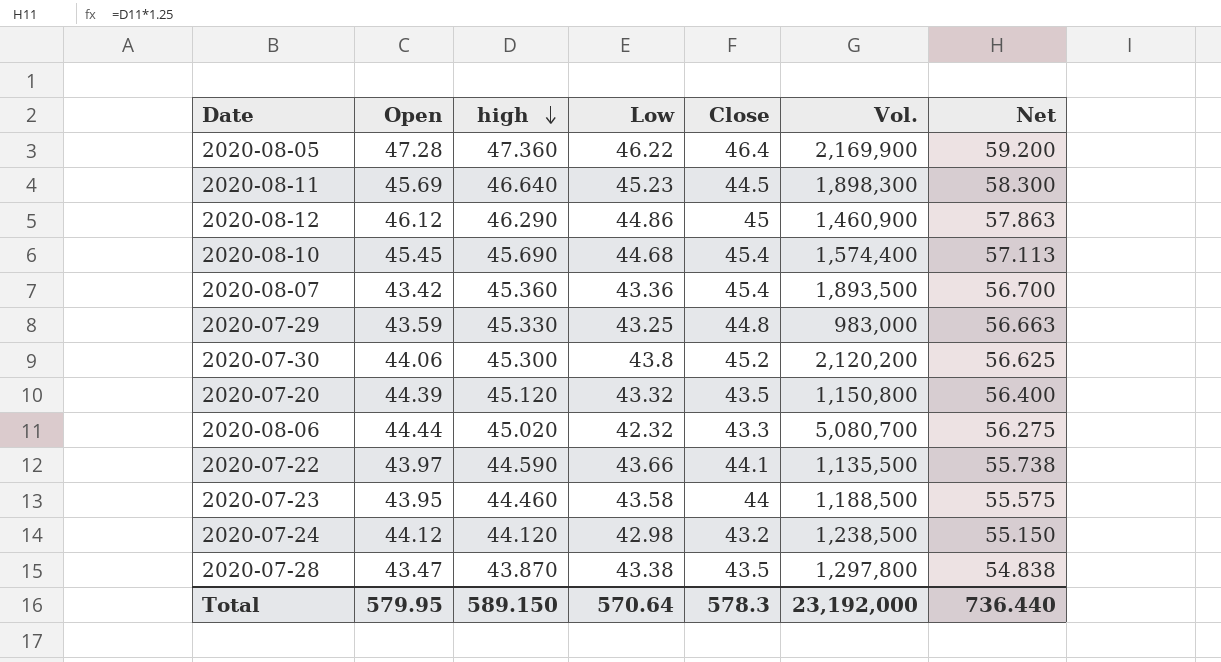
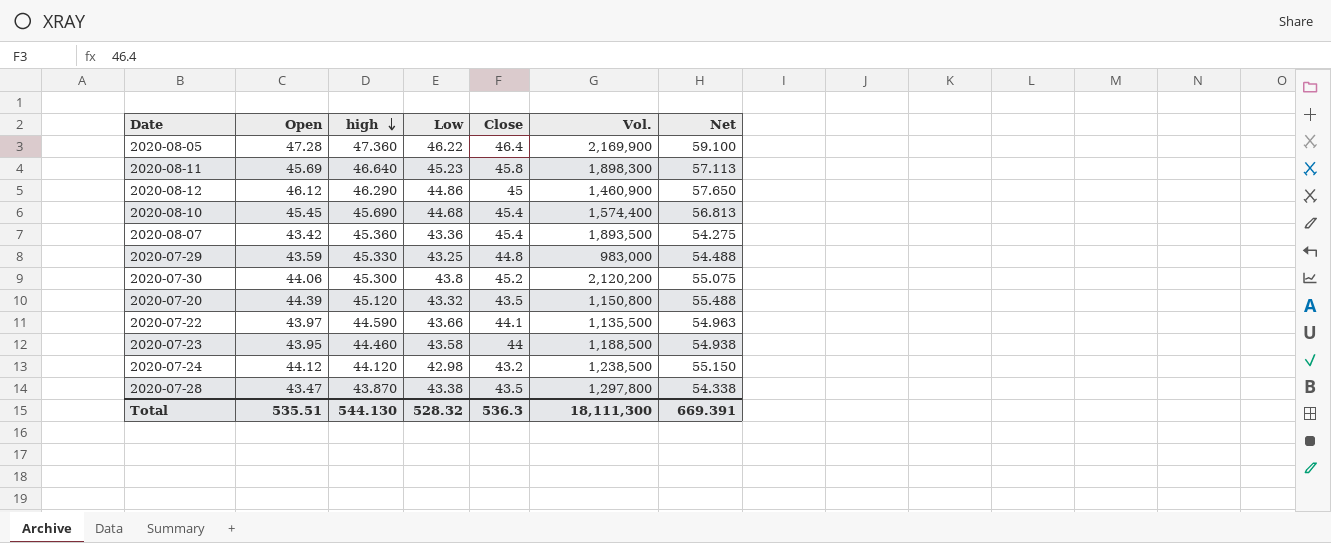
column Net | formula: [high] * 1.25 -> [Open] * 1.25
row 2020-08-06: 44.44 | 45.020 | 42.32 | 43.3 | 5,080,700 | 56.275 -> none
2020-08-11 | Close: 44.5 -> 45.8
Total | Open: 579.95 -> 535.51
Total | high: 589.150 -> 544.130
Total | Low: 570.64 -> 528.32
Total | Close: 578.3 -> 536.3
Total | Vol.: 23,192,000 -> 18,111,300
Total | Net: 736.440 -> 669.391

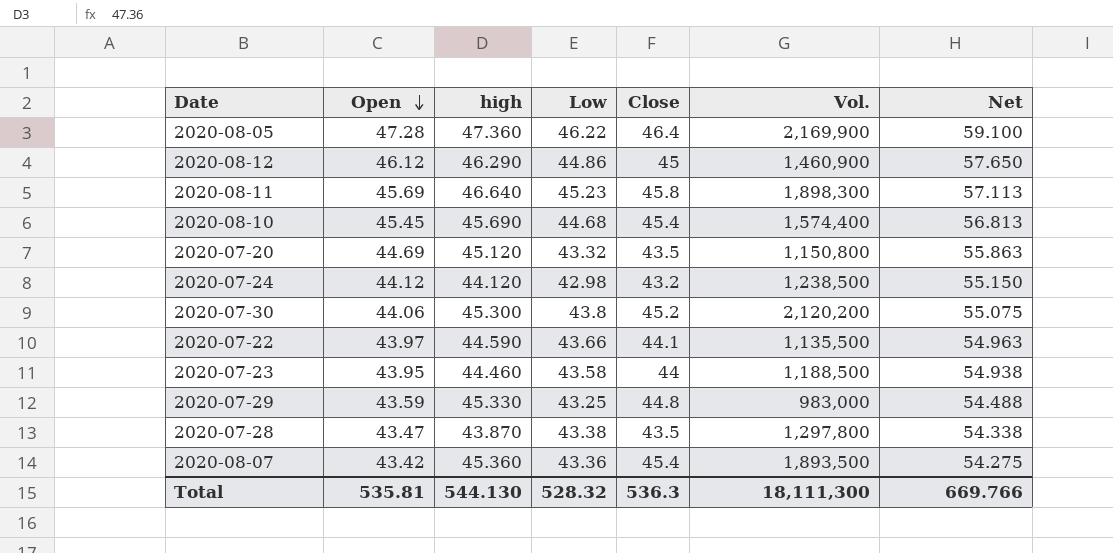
row order: high descending -> Open descending
2020-07-20 | Open: 44.39 -> 44.69
2020-07-20 | Net: 55.488 -> 55.863
Total | Open: 535.51 -> 535.81
Total | Net: 669.391 -> 669.766

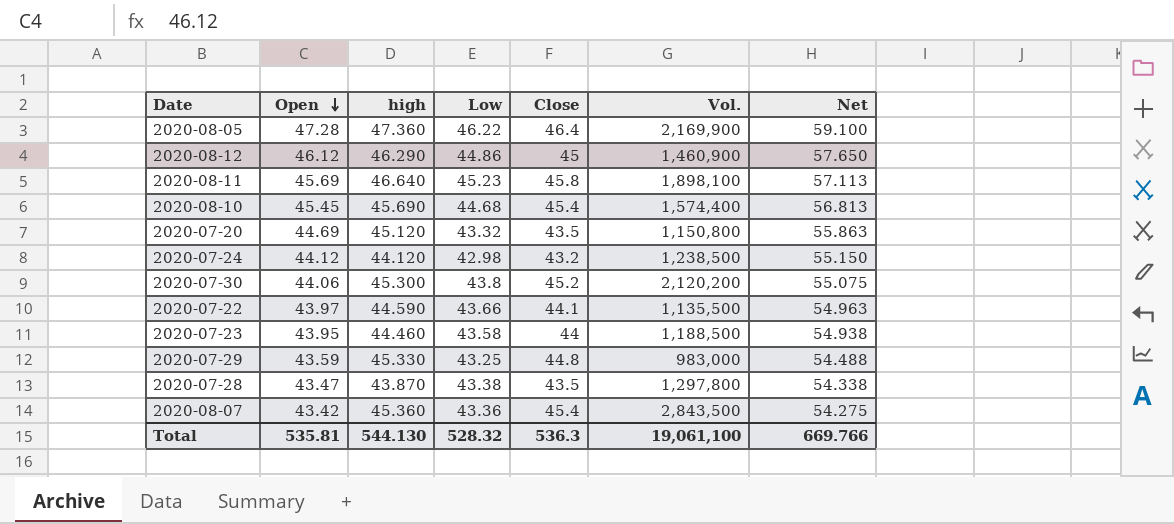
2020-08-11 | Vol.: 1,898,300 -> 1,898,100
2020-08-07 | Vol.: 1,893,500 -> 2,843,500
Total | Vol.: 18,111,300 -> 19,061,100

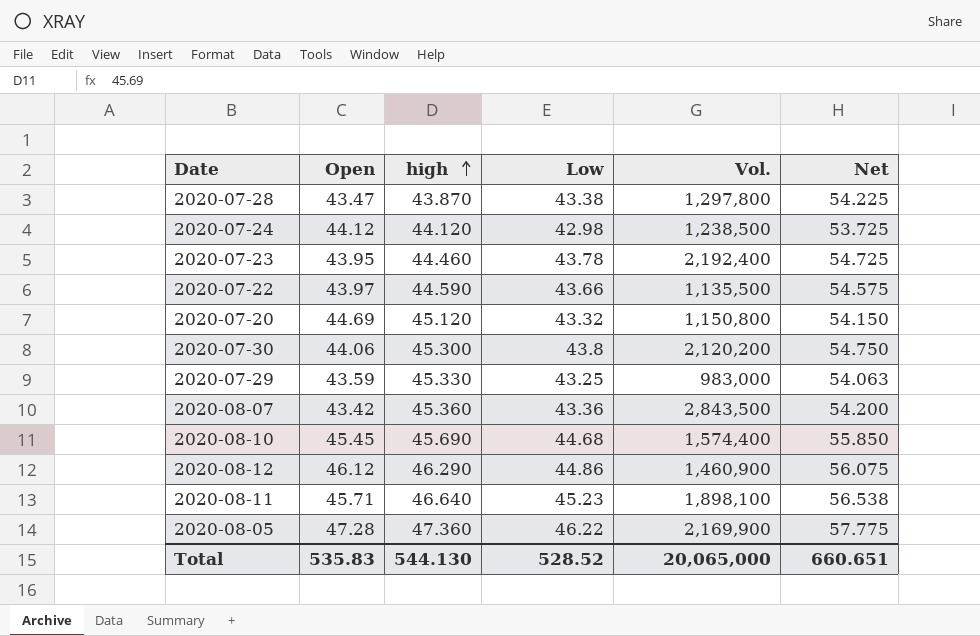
row order: Open descending -> high ascending
column Close | position: 5 -> none
column Net | formula: [Open] * 1.25 -> [Low] * 1.25
2020-07-23 | Low: 43.58 -> 43.78
2020-07-23 | Vol.: 1,188,500 -> 2,192,400
2020-08-11 | Open: 45.69 -> 45.71
Total | Open: 535.81 -> 535.83
Total | Low: 528.32 -> 528.52
Total | Vol.: 19,061,100 -> 20,065,000
Total | Net: 669.766 -> 660.651

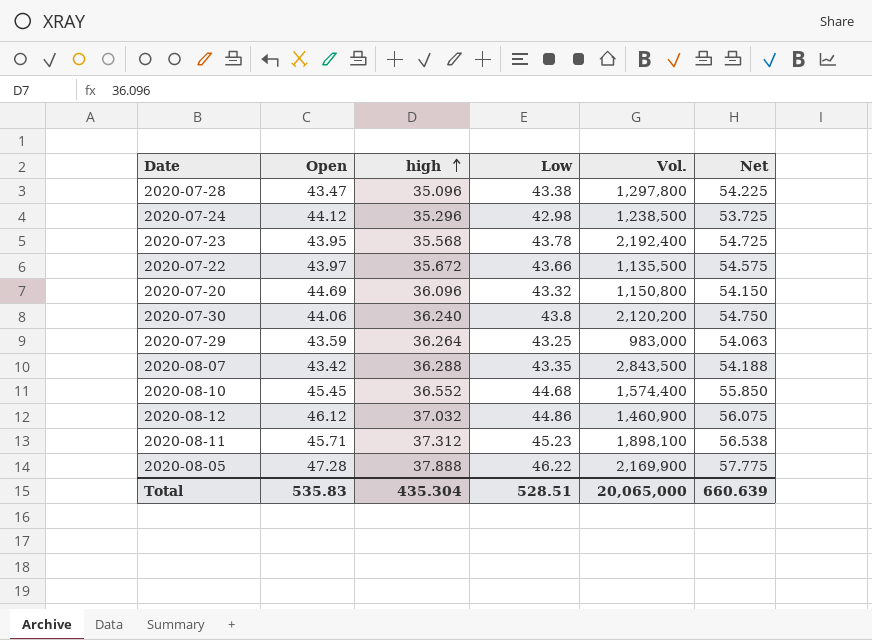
2020-07-28 | high: 43.870 -> 35.096
2020-07-24 | high: 44.120 -> 35.296
2020-07-23 | high: 44.460 -> 35.568
2020-07-22 | high: 44.590 -> 35.672
2020-07-20 | high: 45.120 -> 36.096
2020-07-30 | high: 45.300 -> 36.240
2020-07-29 | high: 45.330 -> 36.264
2020-08-07 | high: 45.360 -> 36.288
2020-08-07 | Low: 43.36 -> 43.35
2020-08-07 | Net: 54.200 -> 54.188
2020-08-10 | high: 45.690 -> 36.552
2020-08-12 | high: 46.290 -> 37.032
2020-08-11 | high: 46.640 -> 37.312
2020-08-05 | high: 47.360 -> 37.888
Total | high: 544.130 -> 435.304
Total | Low: 528.52 -> 528.51
Total | Net: 660.651 -> 660.639

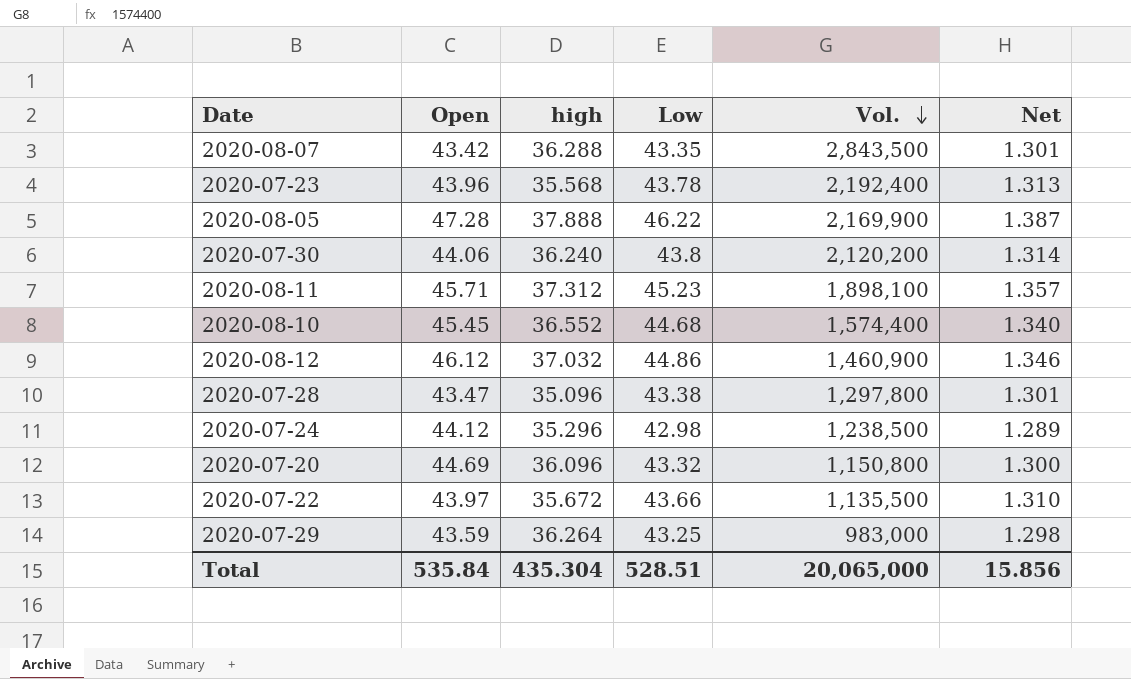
row order: high ascending -> Vol. descending
column Net | formula: [Low] * 1.25 -> [Low] * 0.03
2020-07-23 | Open: 43.95 -> 43.96
Total | Open: 535.83 -> 535.84
Total | Net: 660.639 -> 15.856

